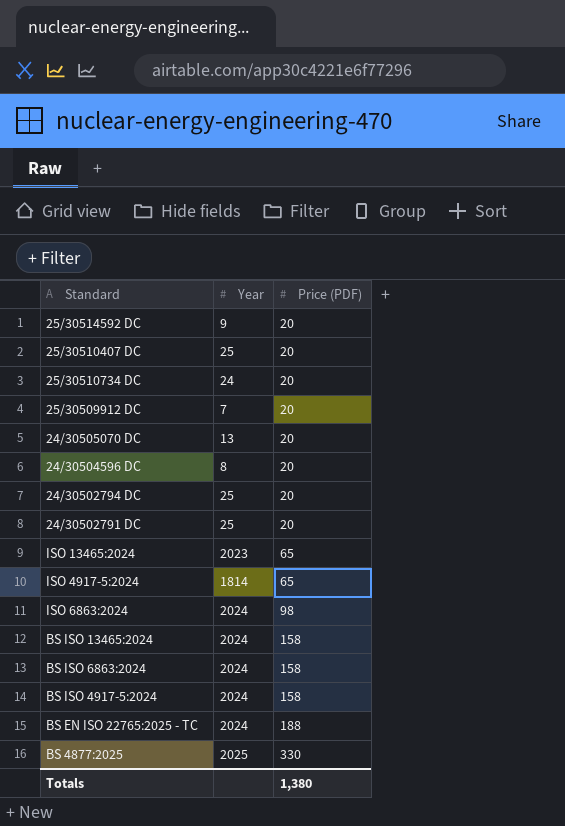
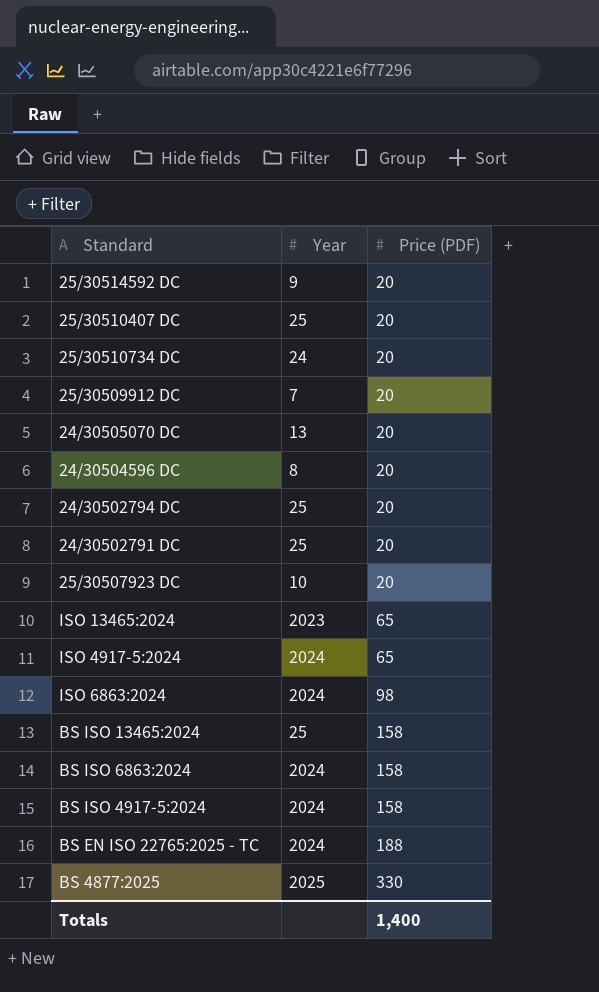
row 25/30507923 DC: none -> 10 | 20
ISO 4917-5:2024 | Year: 1814 -> 2024
BS ISO 13465:2024 | Year: 2024 -> 25
Totals | Price (PDF): 1,380 -> 1,400

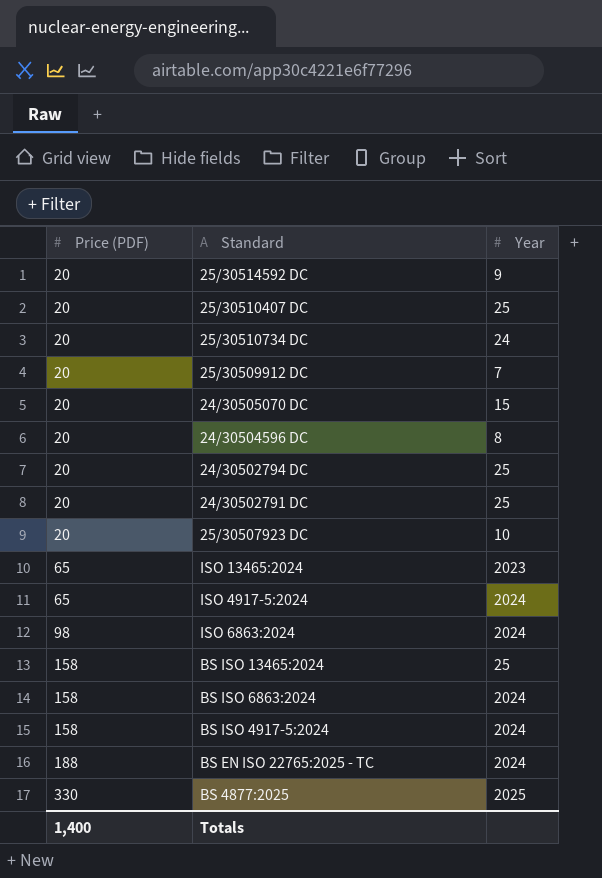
column Price (PDF) | position: 3 -> 1
24/30505070 DC | Year: 13 -> 15

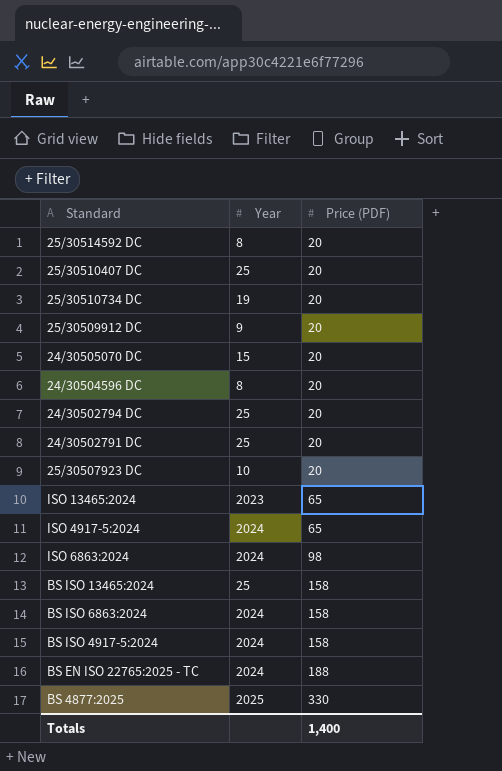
column Price (PDF) | position: 1 -> 3
25/30514592 DC | Year: 9 -> 8
25/30510734 DC | Year: 24 -> 19
25/30509912 DC | Year: 7 -> 9

